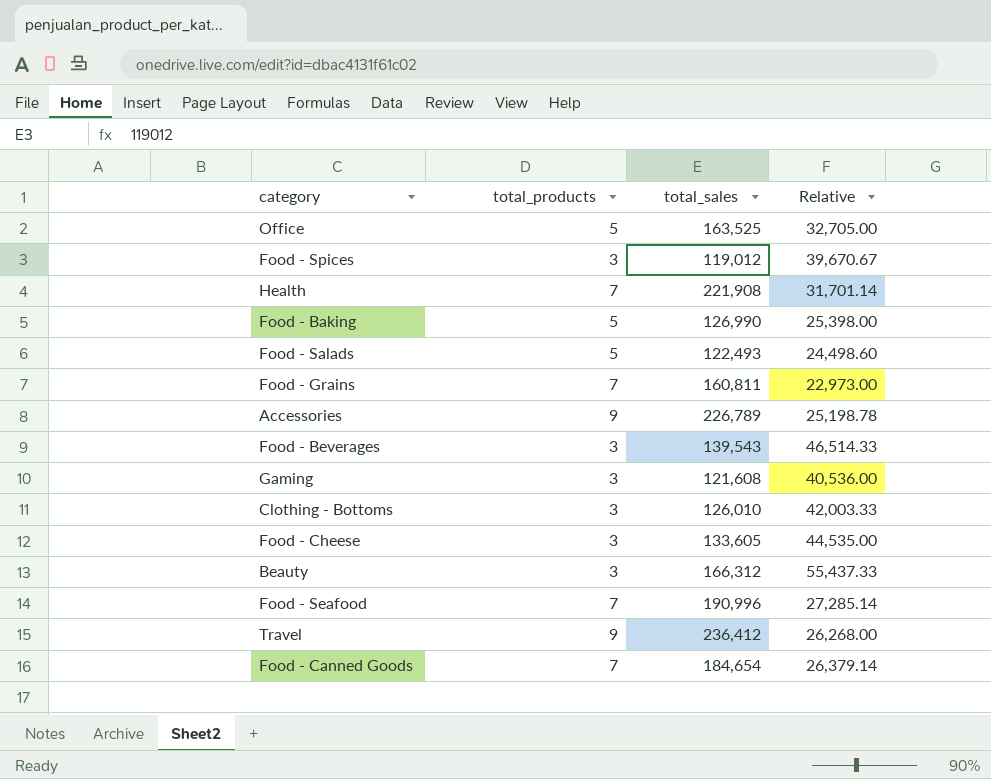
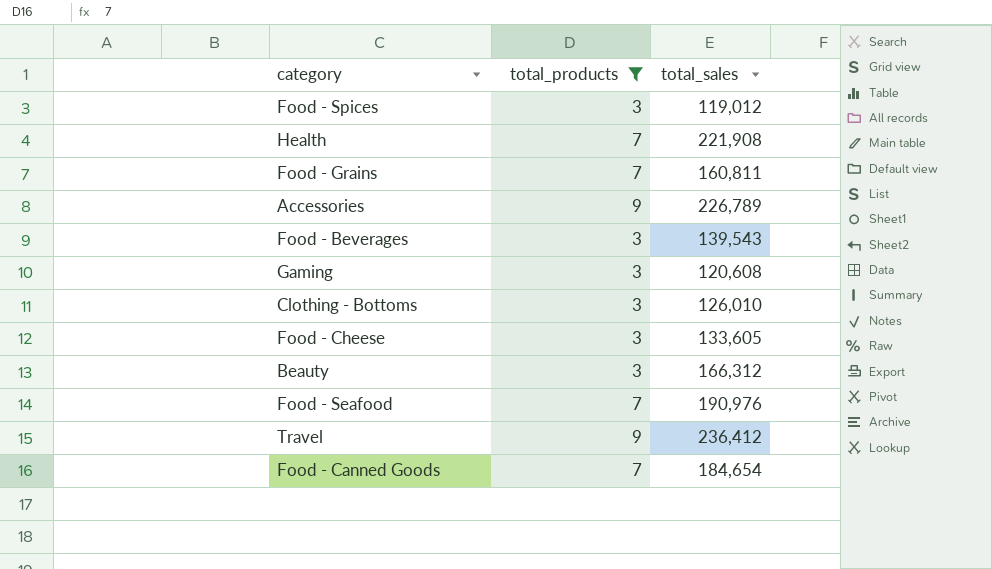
filter: none -> total_products != 5
column Relative | formula: [total_sales] / [total_products] -> none
Gaming | total_sales: 121,608 -> 120,608
Food - Seafood | total_sales: 190,996 -> 190,976

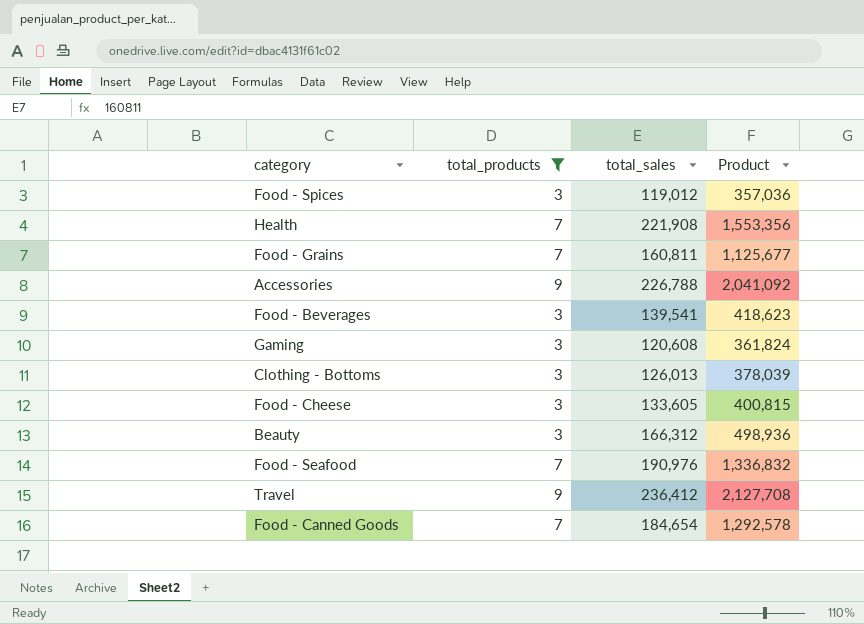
column Product | formula: none -> [total_products] * [total_sales]
Accessories | total_sales: 226,789 -> 226,788
Food - Beverages | total_sales: 139,543 -> 139,541
Clothing - Bottoms | total_sales: 126,010 -> 126,013

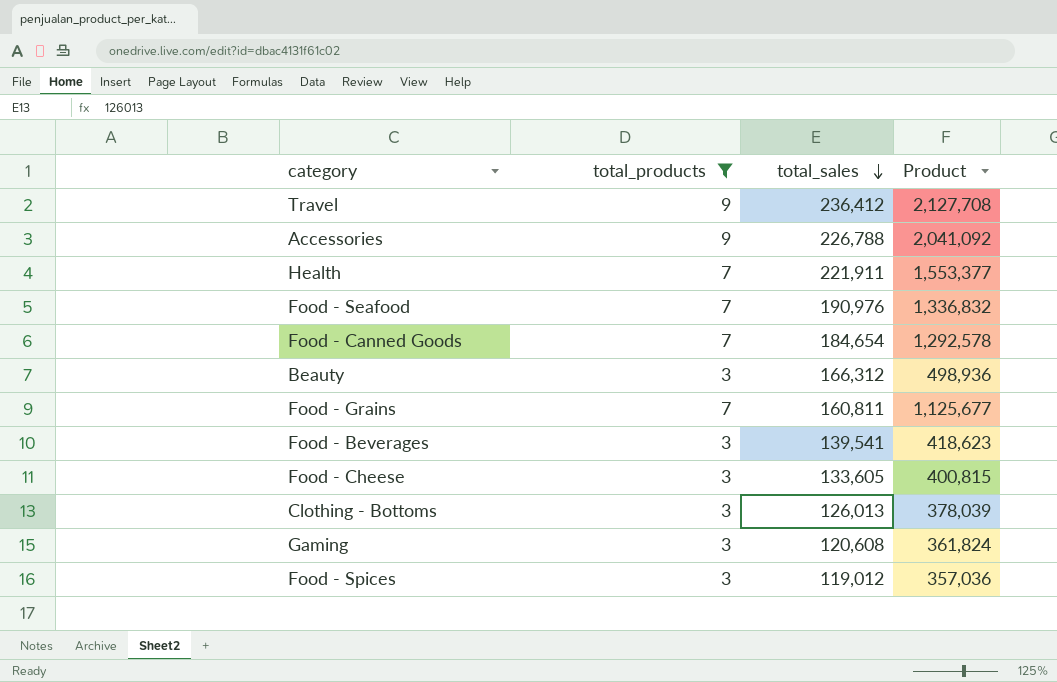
row order: none -> total_sales descending
Health | total_sales: 221,908 -> 221,911
Health | Product: 1,553,356 -> 1,553,377

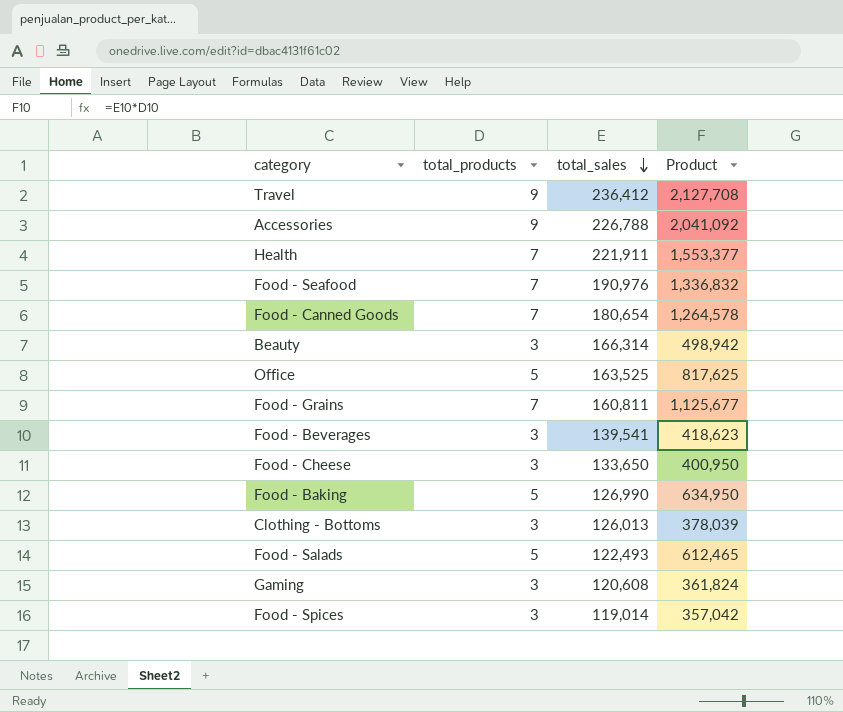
filter: total_products != 5 -> none
Food - Canned Goods | total_sales: 184,654 -> 180,654
Food - Canned Goods | Product: 1,292,578 -> 1,264,578
Beauty | total_sales: 166,312 -> 166,314
Beauty | Product: 498,936 -> 498,942
Food - Cheese | total_sales: 133,605 -> 133,650
Food - Cheese | Product: 400,815 -> 400,950
Food - Spices | total_sales: 119,012 -> 119,014
Food - Spices | Product: 357,036 -> 357,042

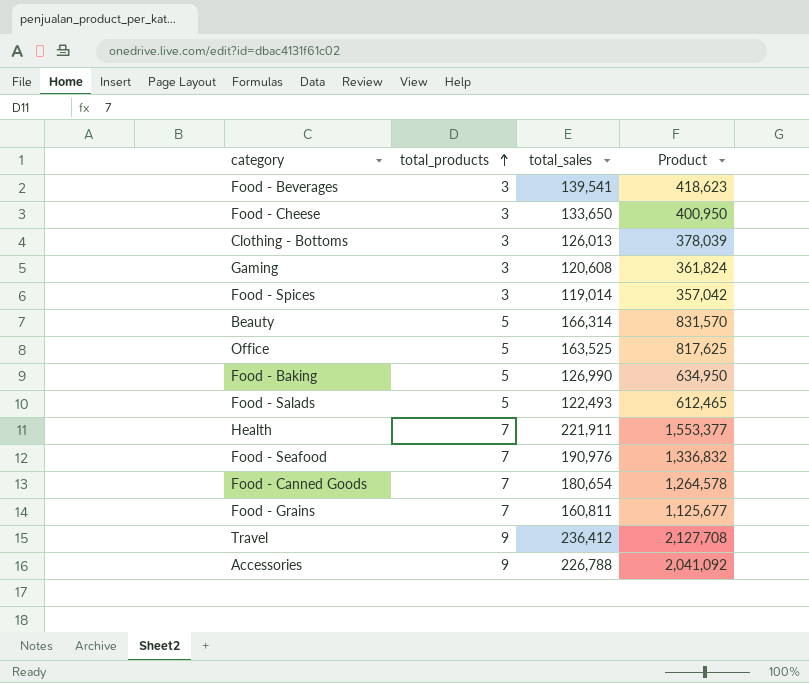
row order: total_sales descending -> total_products ascending
Beauty | total_products: 3 -> 5
Beauty | Product: 498,942 -> 831,570

